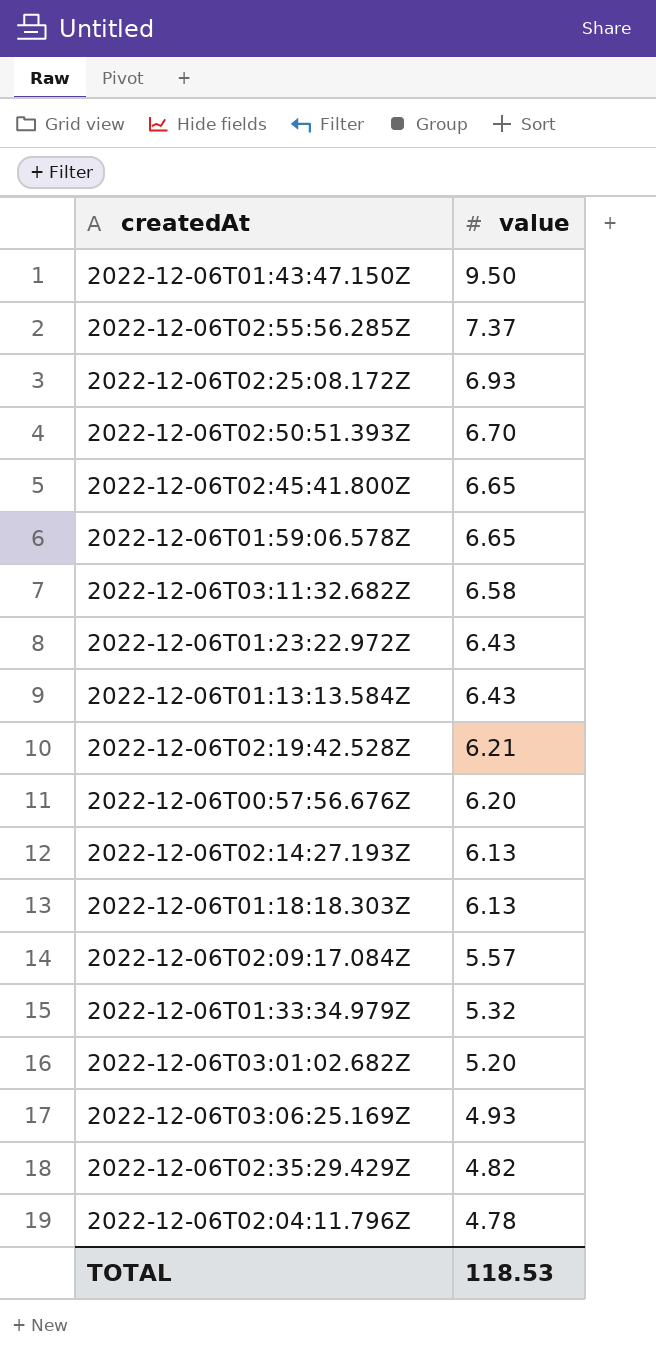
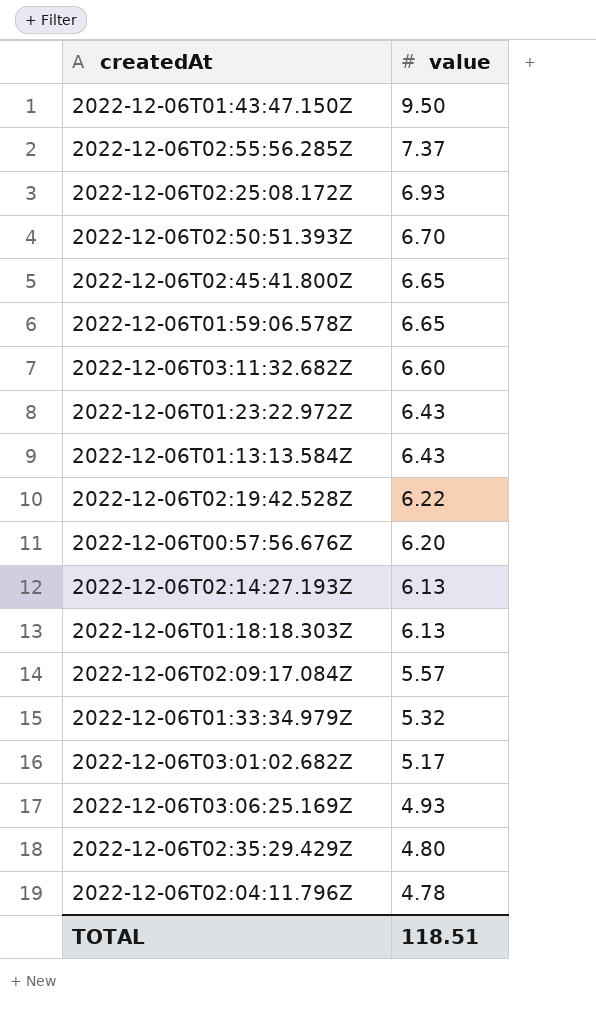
2022-12-06T03:11:32.682Z | value: 6.58 -> 6.60
2022-12-06T02:19:42.528Z | value: 6.21 -> 6.22
2022-12-06T03:01:02.682Z | value: 5.20 -> 5.17
2022-12-06T02:35:29.429Z | value: 4.82 -> 4.80
TOTAL | value: 118.53 -> 118.51

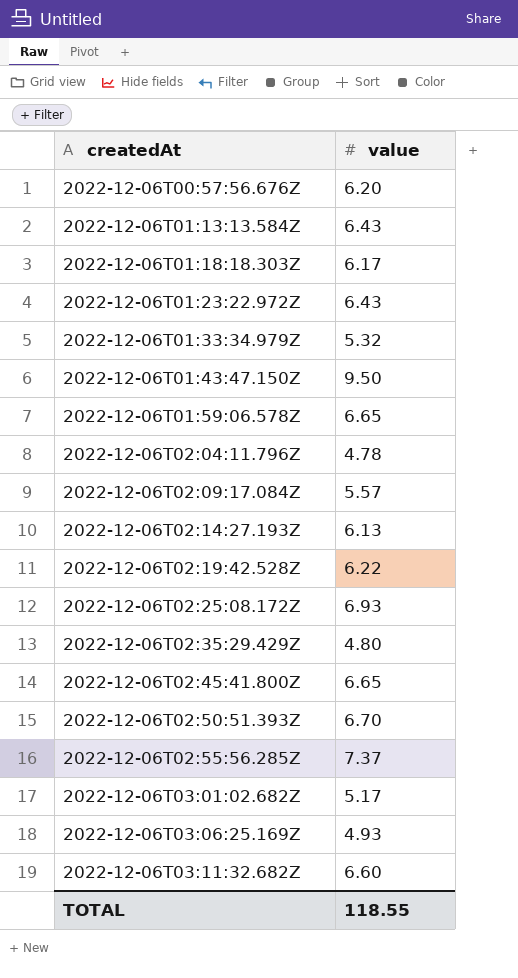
row order: value descending -> createdAt ascending
2022-12-06T01:18:18.303Z | value: 6.13 -> 6.17
TOTAL | value: 118.51 -> 118.55

